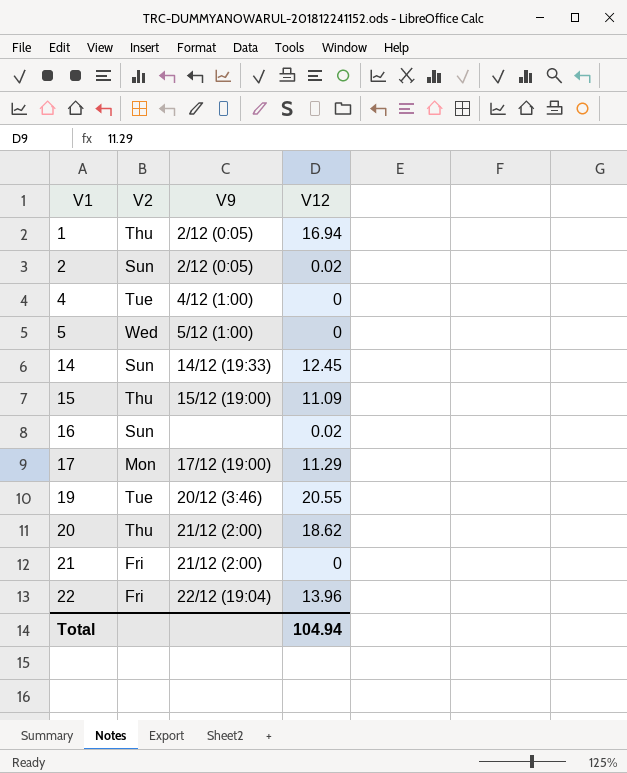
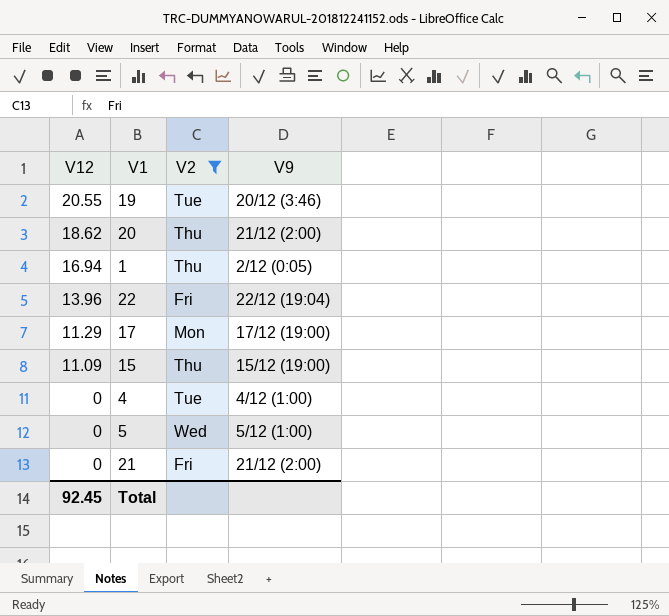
filter: none -> V2 != Sun
row order: V1 ascending -> V12 descending
column V12 | position: 4 -> 1
Total | V12: 104.94 -> 92.45

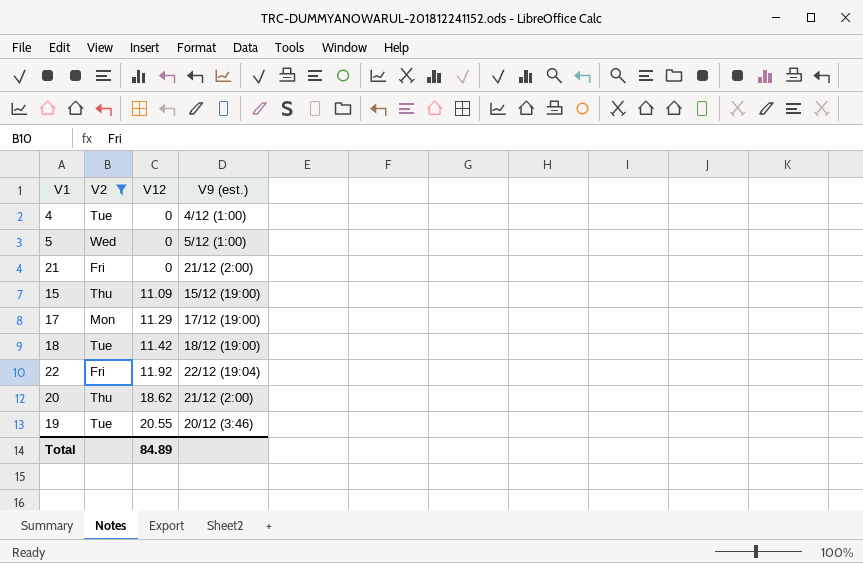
row order: V12 descending -> V12 ascending
column V12 | position: 1 -> 3
column name: V9 -> V9 (est.)
row 1: 16.94 | Thu | 2/12 (0:05) -> none
row 18: none -> Tue | 11.42 | 18/12 (19:00)
22 | V12: 13.96 -> 11.92
Total | V12: 92.45 -> 84.89

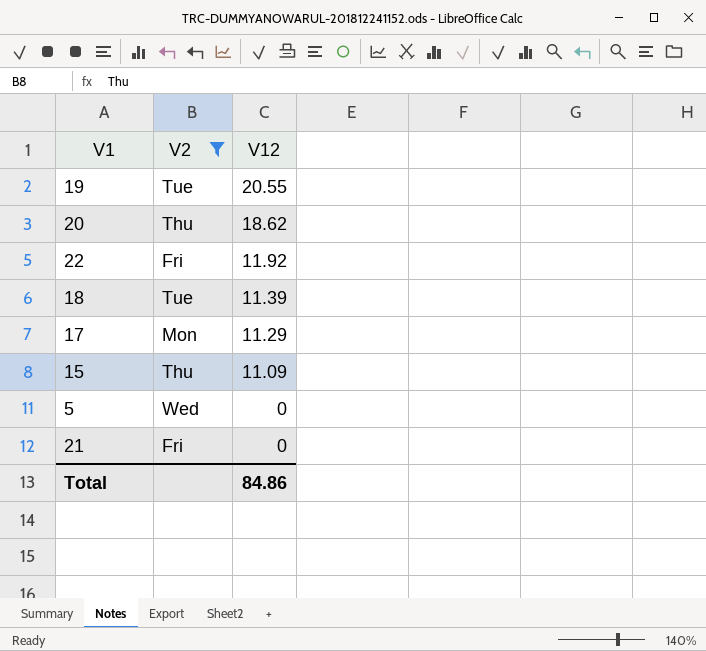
row order: V12 ascending -> V12 descending
column V9 (est.) | position: 4 -> none
row 4: Tue | 0 | 4/12 (1:00) -> none
18 | V12: 11.42 -> 11.39
Total | V12: 84.89 -> 84.86

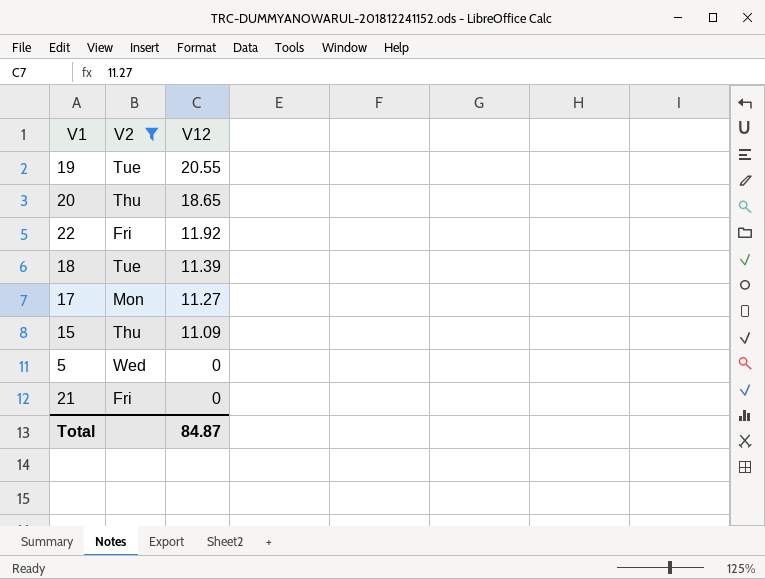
20 | V12: 18.62 -> 18.65
17 | V12: 11.29 -> 11.27
Total | V12: 84.86 -> 84.87

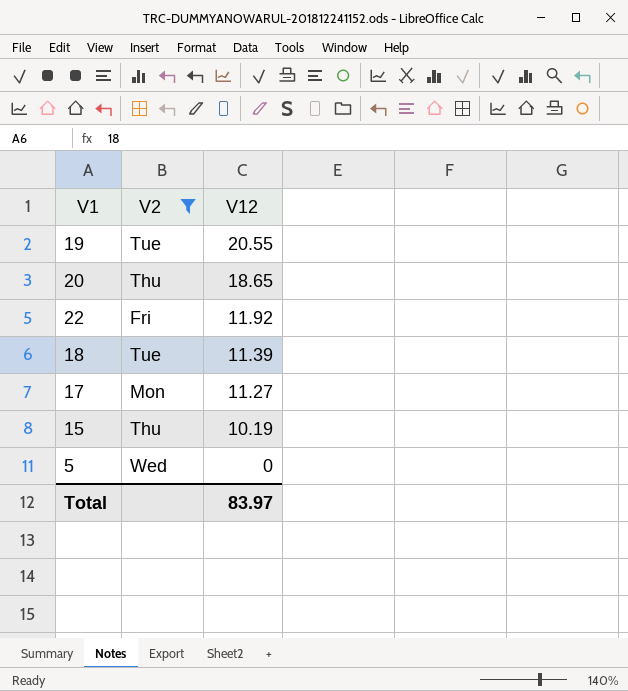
row 21: Fri | 0 -> none
15 | V12: 11.09 -> 10.19
Total | V12: 84.87 -> 83.97

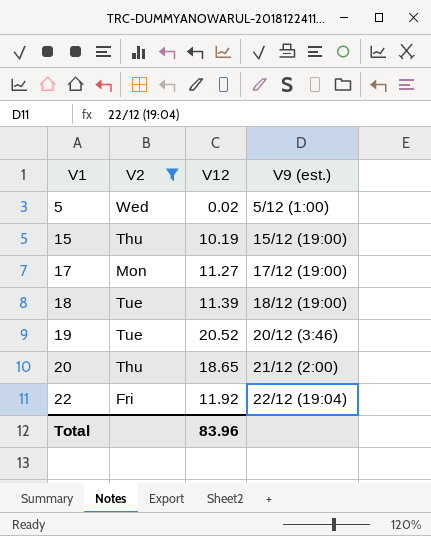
row order: V12 descending -> V1 ascending
column V9 (est.) | position: none -> 4
5 | V12: 0 -> 0.02
19 | V12: 20.55 -> 20.52
Total | V12: 83.97 -> 83.96

